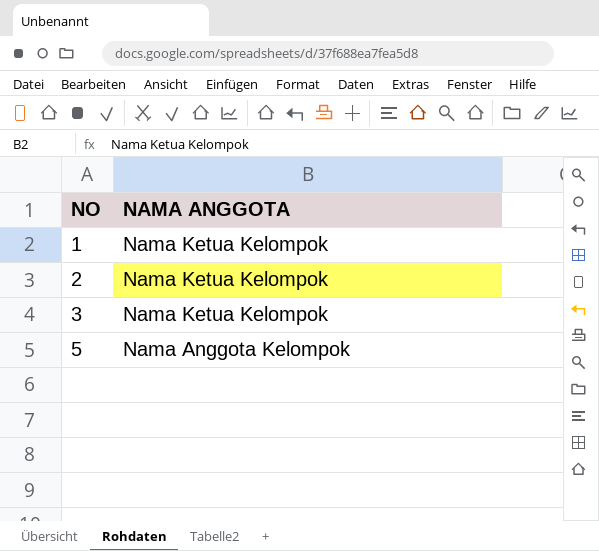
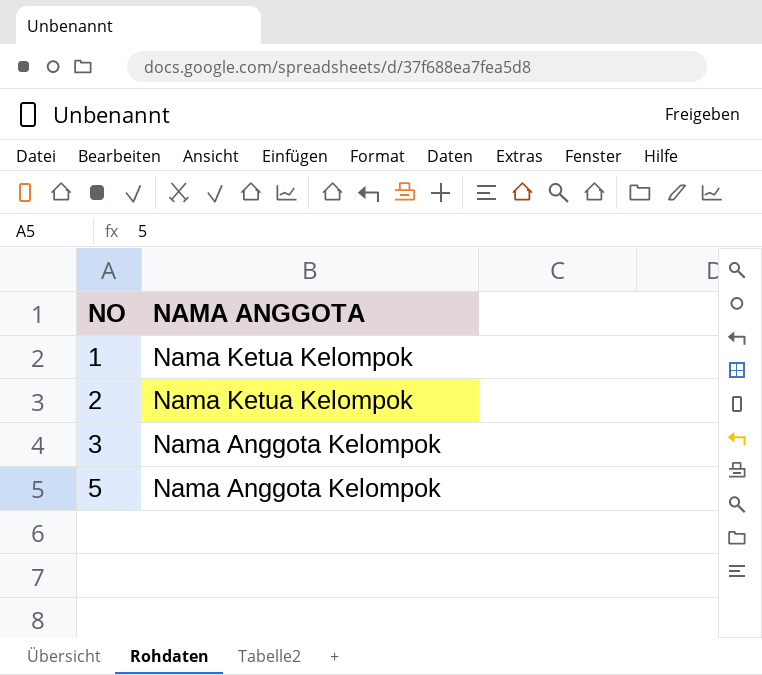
3 | NAMA ANGGOTA: Nama Ketua Kelompok -> Nama Anggota Kelompok

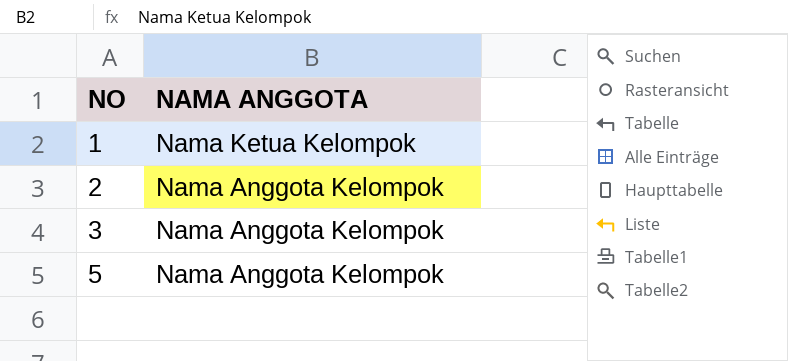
2 | NAMA ANGGOTA: Nama Ketua Kelompok -> Nama Anggota Kelompok

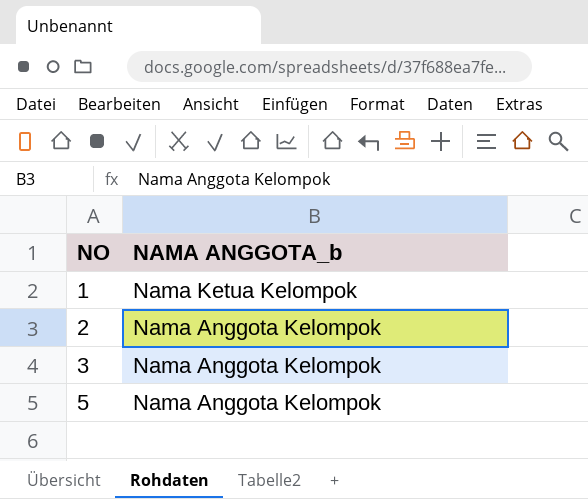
column name: NAMA ANGGOTA -> NAMA ANGGOTA_b

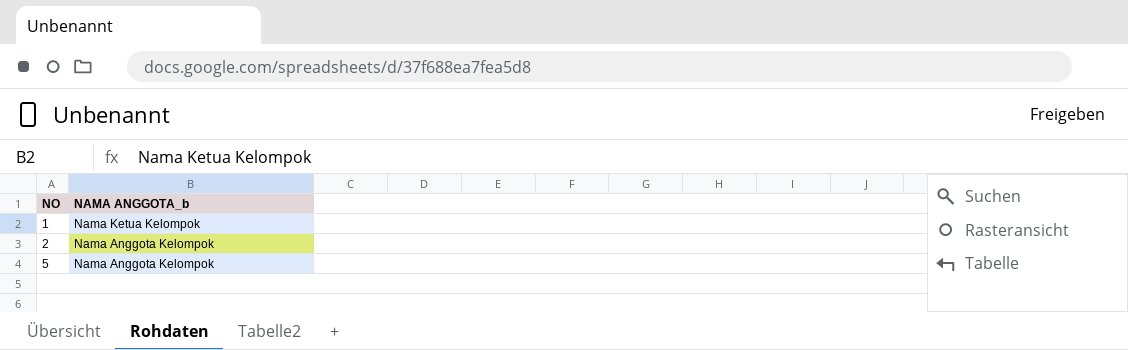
row 3: Nama Anggota Kelompok -> none

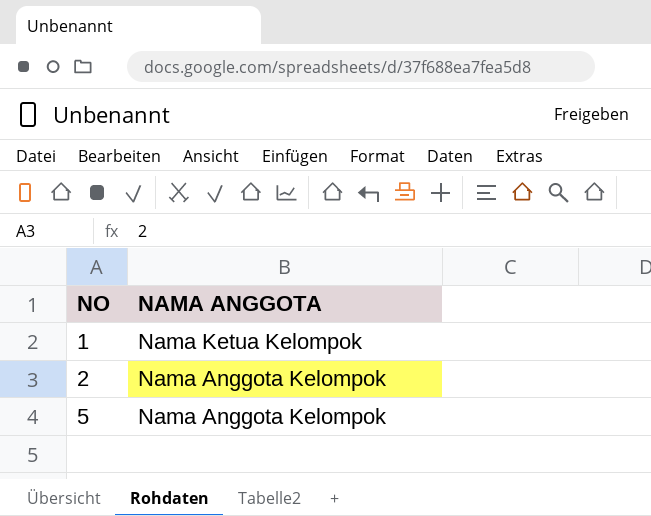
column name: NAMA ANGGOTA_b -> NAMA ANGGOTA

